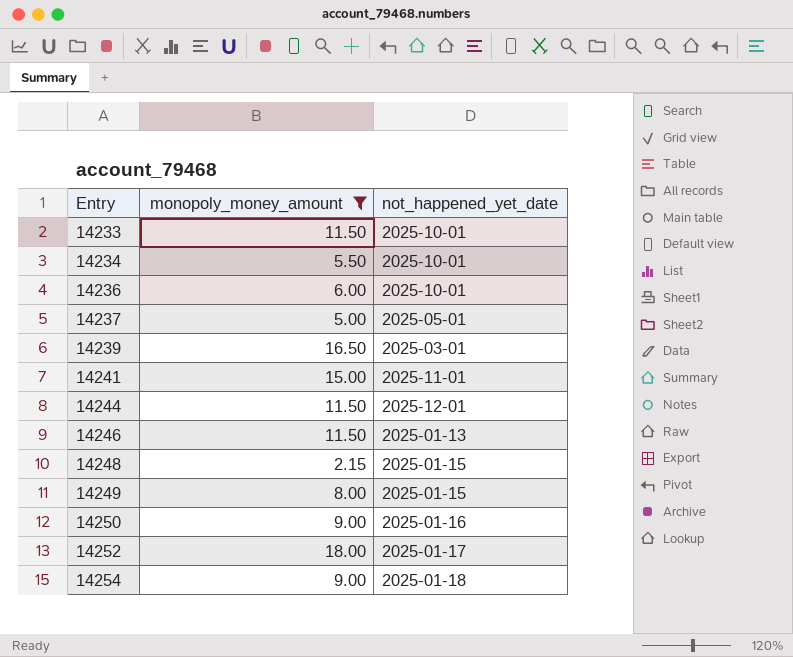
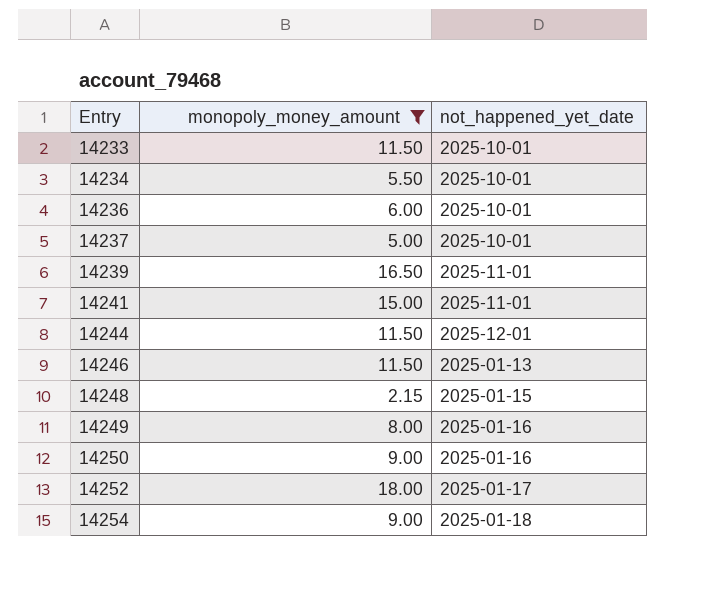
14237 | not_happened_yet_date: 2025-05-01 -> 2025-10-01
14239 | not_happened_yet_date: 2025-03-01 -> 2025-11-01
14249 | not_happened_yet_date: 2025-01-15 -> 2025-01-16

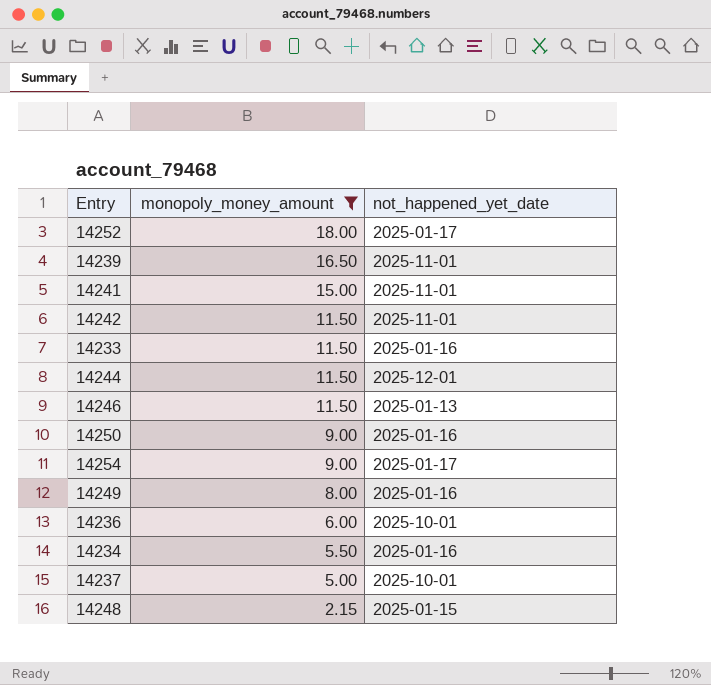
row order: Entry ascending -> monopoly_money_amount descending
row 14242: none -> 11.50 | 2025-11-01
14233 | not_happened_yet_date: 2025-10-01 -> 2025-01-16
14254 | not_happened_yet_date: 2025-01-18 -> 2025-01-17
14234 | not_happened_yet_date: 2025-10-01 -> 2025-01-16

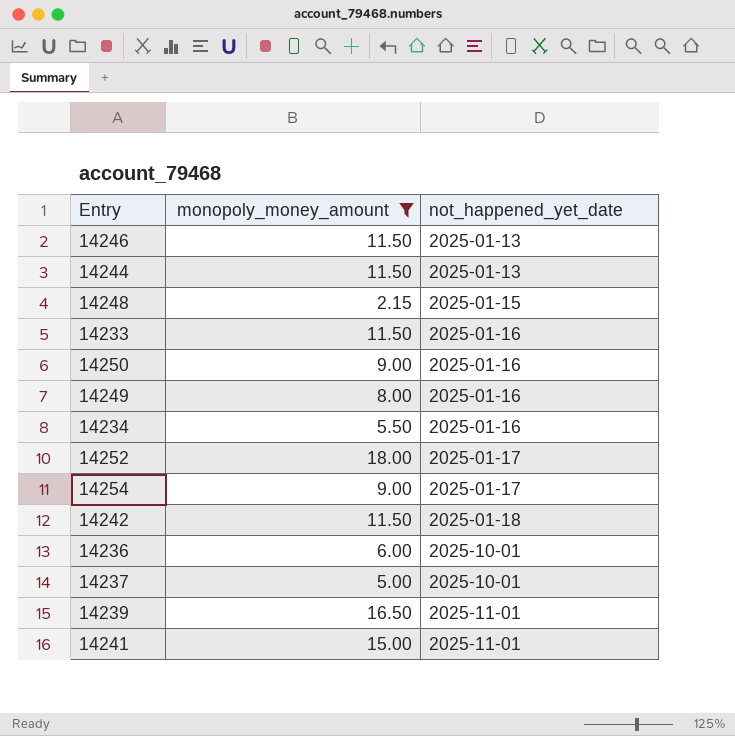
row order: monopoly_money_amount descending -> not_happened_yet_date ascending
14244 | not_happened_yet_date: 2025-12-01 -> 2025-01-13
14242 | not_happened_yet_date: 2025-11-01 -> 2025-01-18

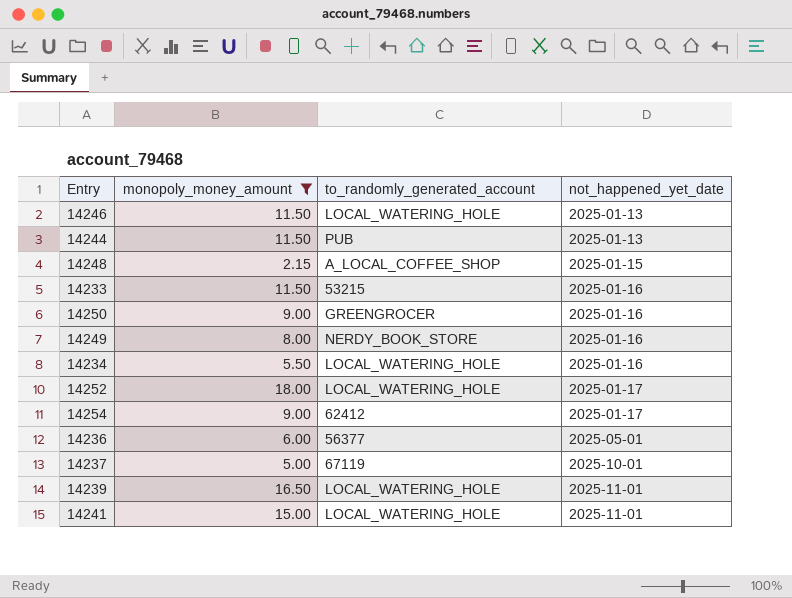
column to_randomly_generated_account | position: none -> 3
row 14242: 11.50 | 2025-01-18 -> none
14236 | not_happened_yet_date: 2025-10-01 -> 2025-05-01

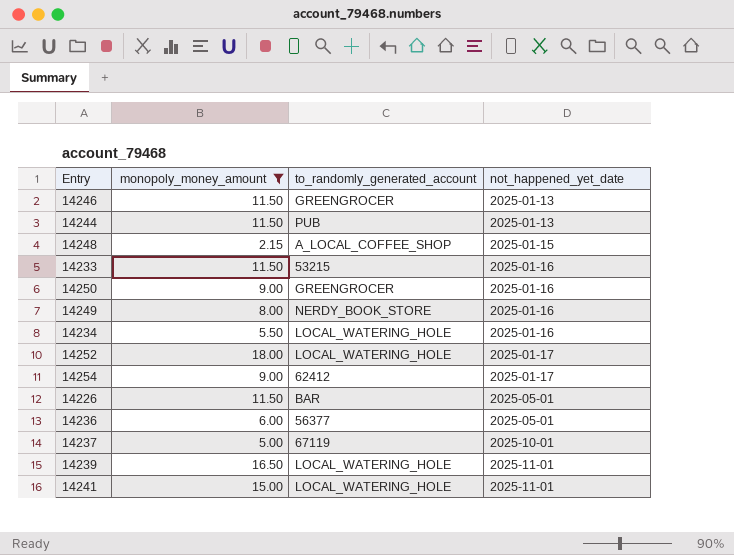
14246 | to_randomly_generated_account: LOCAL_WATERING_HOLE -> GREENGROCER
row 14226: none -> 11.50 | BAR | 2025-05-01

